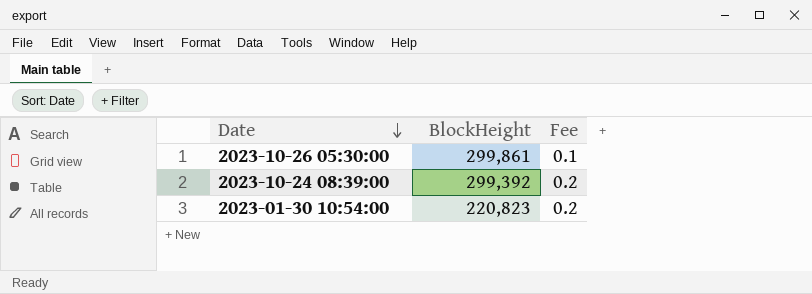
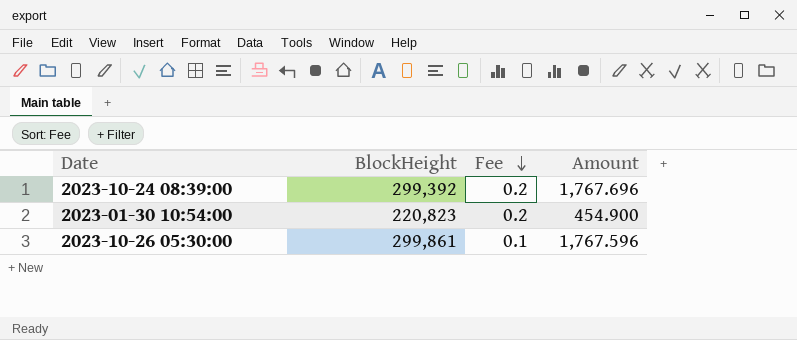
row order: Date descending -> Fee descending
column Amount | position: none -> 4

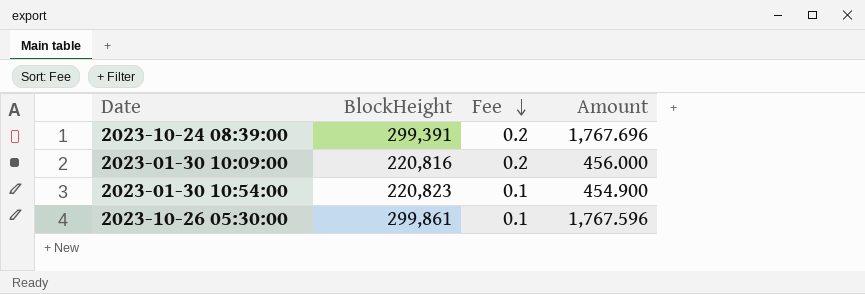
2023-10-24 08:39:00 | BlockHeight: 299,392 -> 299,391
row 2023-01-30 10:09:00: none -> 220,816 | 0.2 | 456.000
2023-01-30 10:54:00 | Fee: 0.2 -> 0.1

